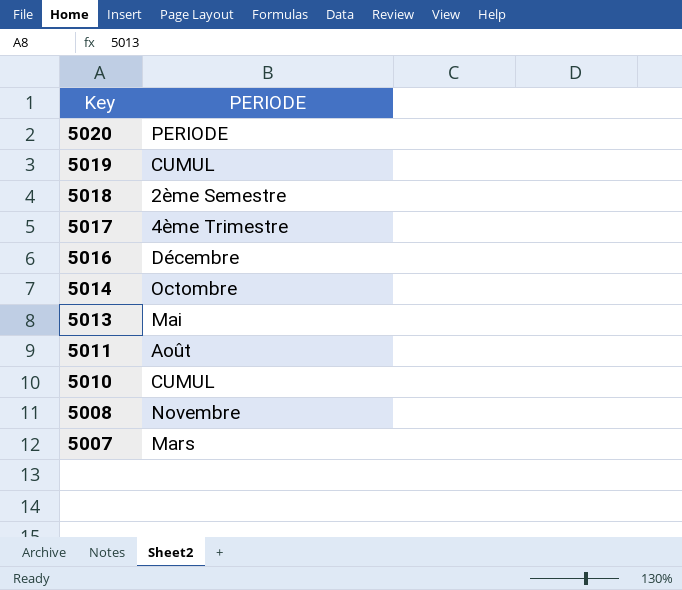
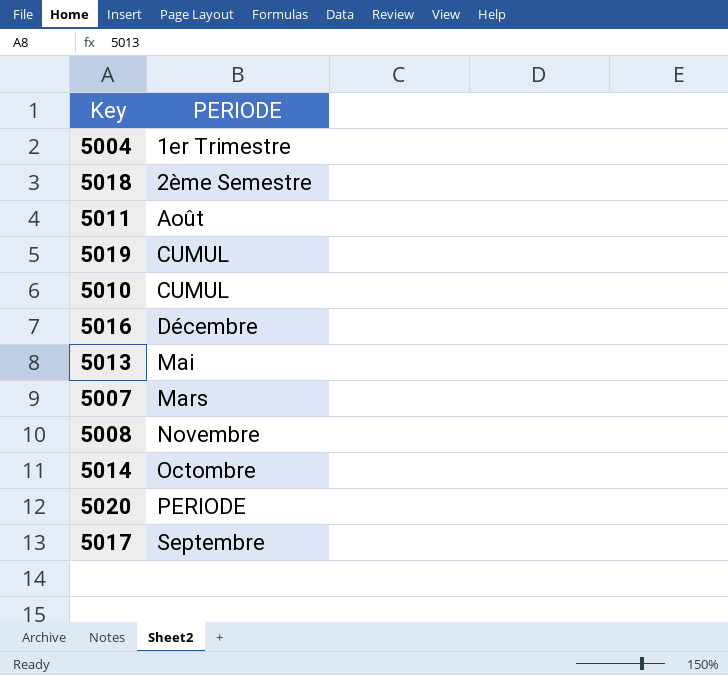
row order: Key descending -> PERIODE ascending
row 5004: none -> 1er Trimestre
5017 | PERIODE: 4ème Trimestre -> Septembre

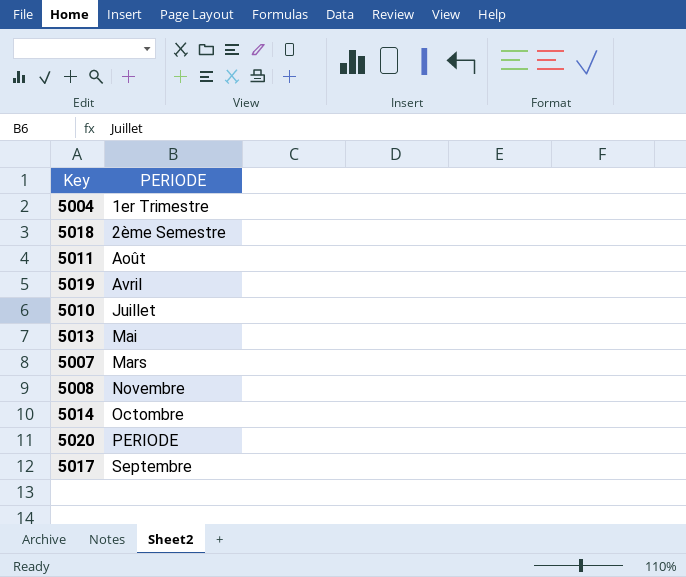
row 5016: Décembre -> none
5019 | PERIODE: CUMUL -> Avril
5010 | PERIODE: CUMUL -> Juillet

